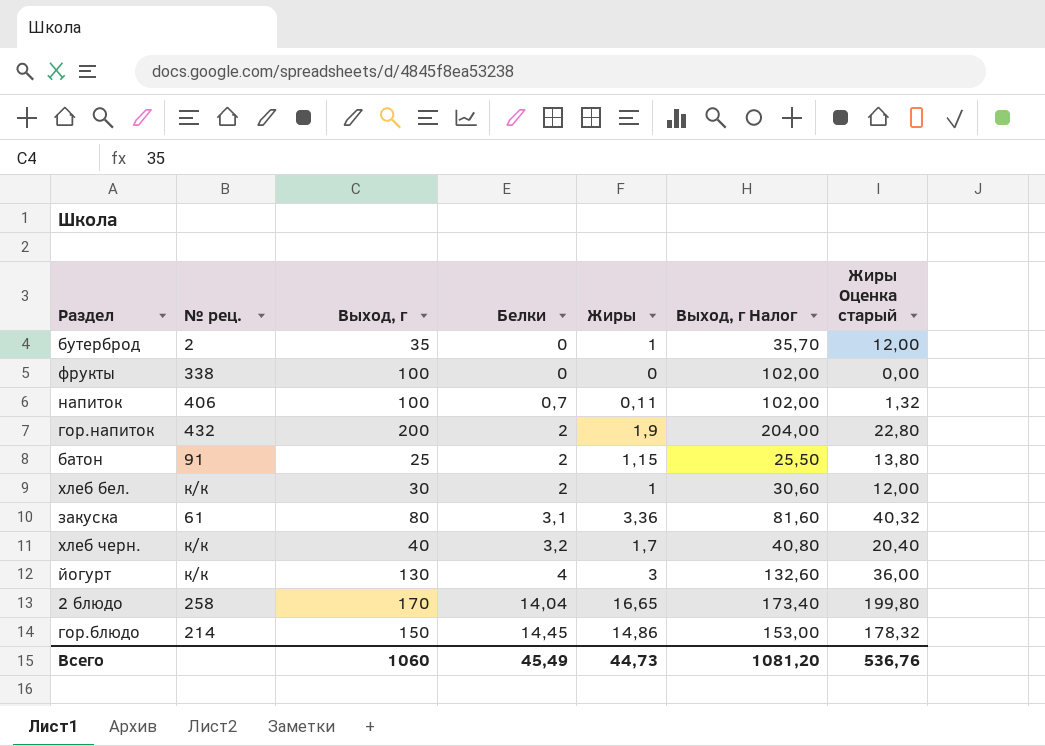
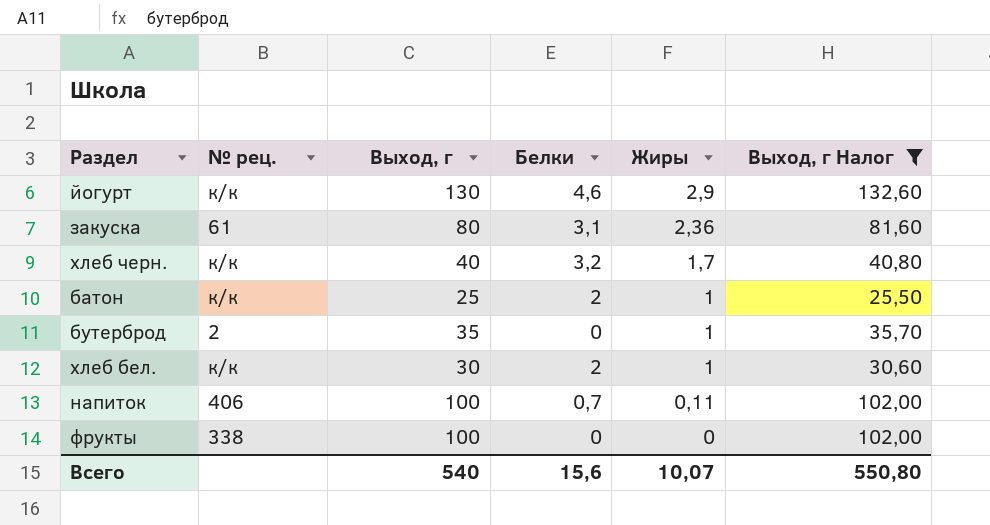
filter: none -> Выход, г Налог <= 132,60
row order: Белки ascending -> Жиры descending
column Жиры Оценка старый | formula: [Жиры] * 12 -> none
йогурт | Белки: 4 -> 4,6
йогурт | Жиры: 3 -> 2,9
закуска | Жиры: 3,36 -> 2,36
батон | № рец.: 91 -> к/к
батон | Жиры: 1,15 -> 1
Всего | Выход, г: 1060 -> 540
Всего | Белки: 45,49 -> 15,6
Всего | Жиры: 44,73 -> 10,07
Всего | Выход, г Налог: 1081,20 -> 550,80

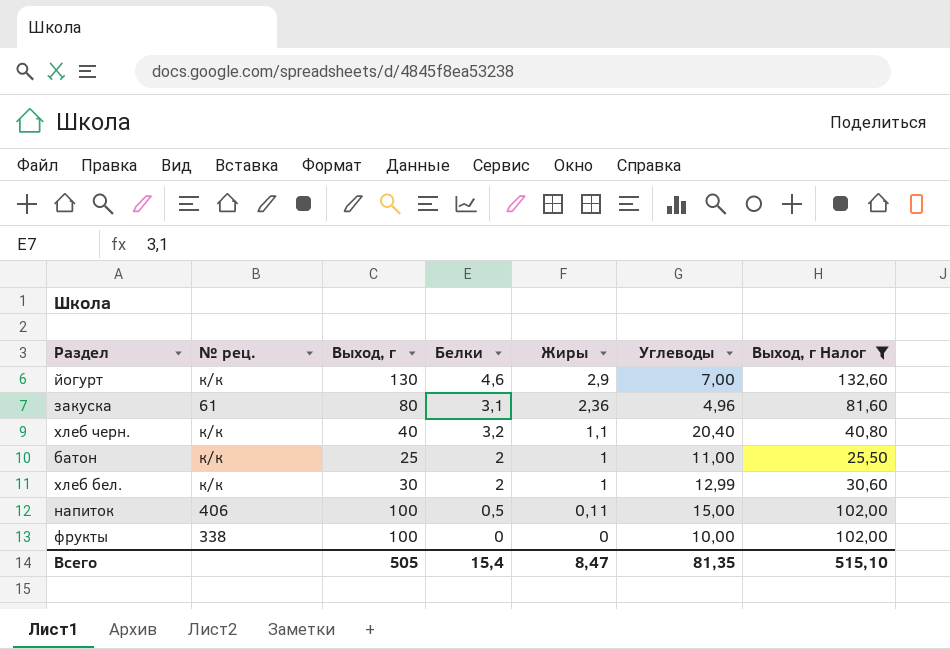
column Углеводы | position: none -> 6
row бутерброд: 2 | 35 | 0 | 1 | 35,70 -> none
хлеб черн. | Жиры: 1,7 -> 1,1
напиток | Белки: 0,7 -> 0,5
Всего | Выход, г: 540 -> 505
Всего | Белки: 15,6 -> 15,4
Всего | Жиры: 10,07 -> 8,47
Всего | Выход, г Налог: 550,80 -> 515,10

